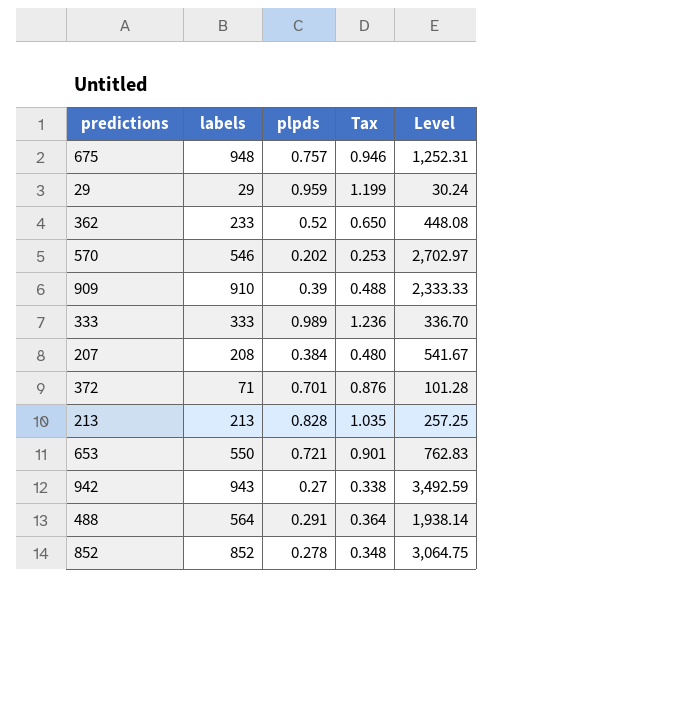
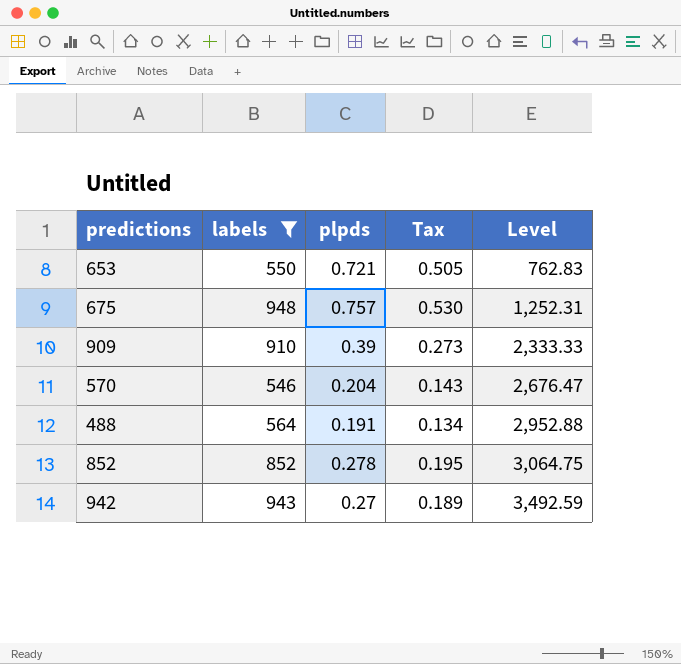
filter: none -> labels >= 546
row order: none -> Level ascending
column Tax | formula: [plpds] * 1.25 -> [plpds] * 0.7
570 | plpds: 0.202 -> 0.204
570 | Level: 2,702.97 -> 2,676.47
488 | plpds: 0.291 -> 0.191
488 | Level: 1,938.14 -> 2,952.88

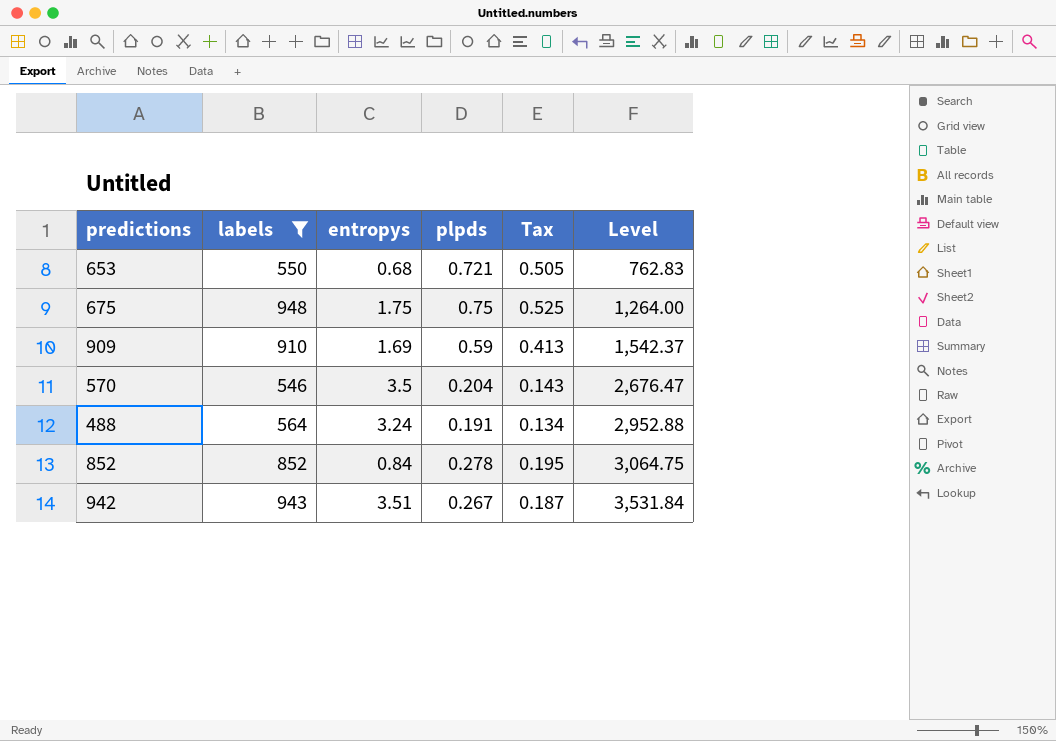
column entropys | position: none -> 3
675 | plpds: 0.757 -> 0.75
675 | Tax: 0.530 -> 0.525
675 | Level: 1,252.31 -> 1,264.00
909 | plpds: 0.39 -> 0.59
909 | Tax: 0.273 -> 0.413
909 | Level: 2,333.33 -> 1,542.37
942 | plpds: 0.27 -> 0.267
942 | Tax: 0.189 -> 0.187
942 | Level: 3,492.59 -> 3,531.84

